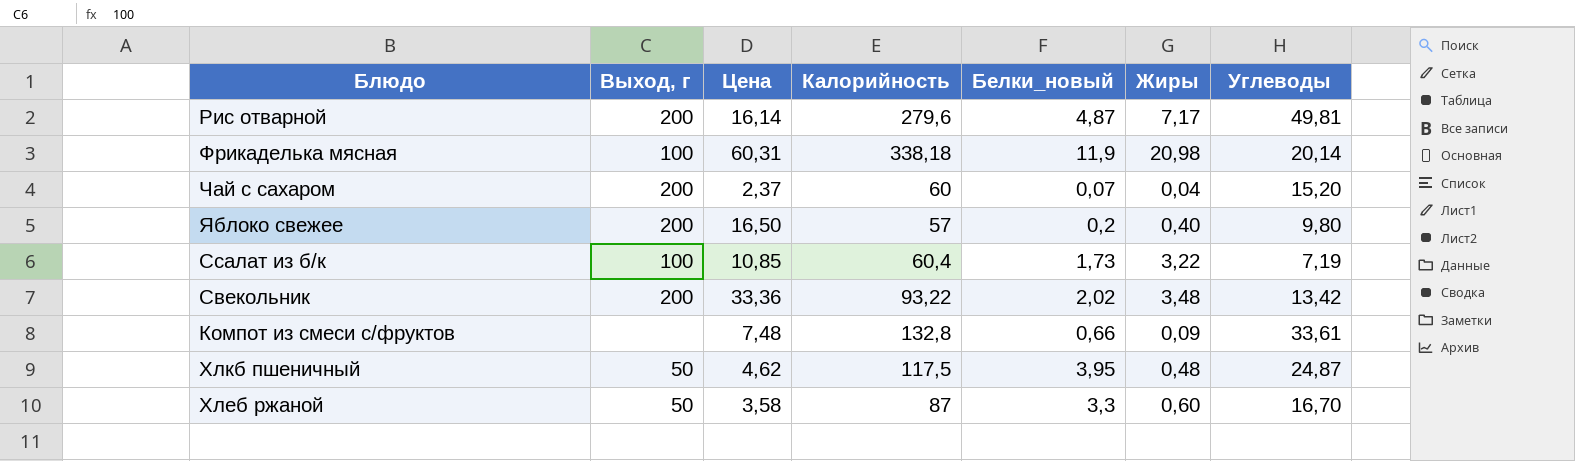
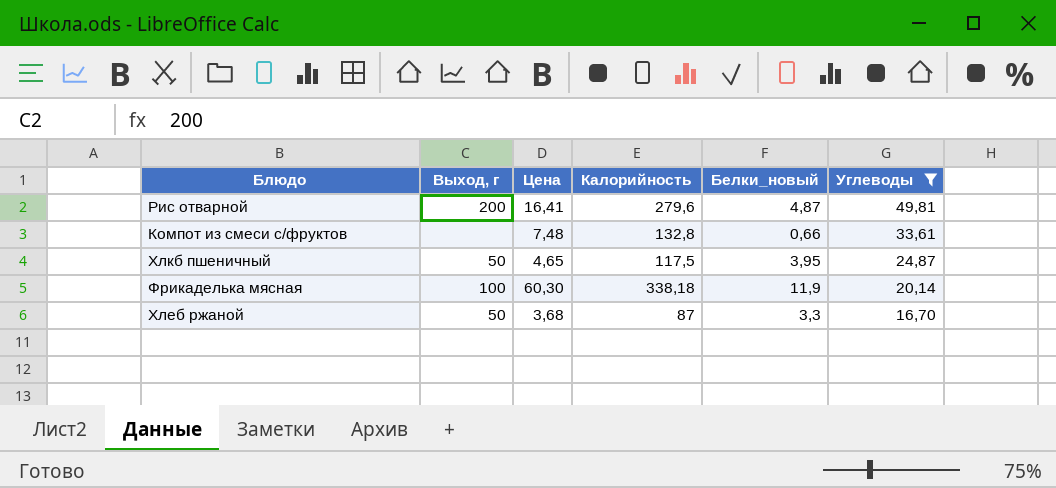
filter: none -> Углеводы >= 16,70
row order: none -> Углеводы descending
column Жиры | position: 6 -> none
Рис отварной | Цена: 16,14 -> 16,41
Хлкб пшеничный | Цена: 4,62 -> 4,65
Фрикаделька мясная | Цена: 60,31 -> 60,30
Хлеб ржаной | Цена: 3,58 -> 3,68

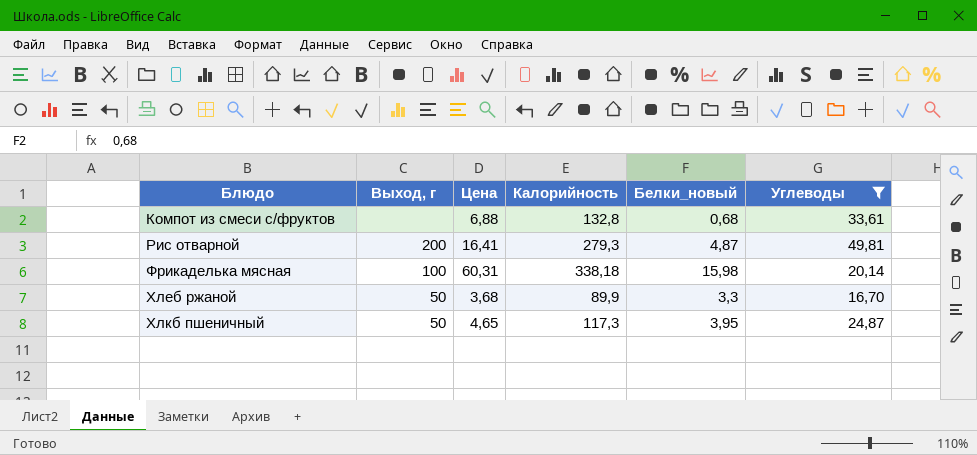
row order: Углеводы descending -> Блюдо ascending
Компот из смеси с/фруктов | Цена: 7,48 -> 6,88
Компот из смеси с/фруктов | Белки_новый: 0,66 -> 0,68
Рис отварной | Калорийность: 279,6 -> 279,3
Фрикаделька мясная | Цена: 60,30 -> 60,31
Фрикаделька мясная | Белки_новый: 11,9 -> 15,98
Хлеб ржаной | Калорийность: 87 -> 89,9
Хлкб пшеничный | Калорийность: 117,5 -> 117,3

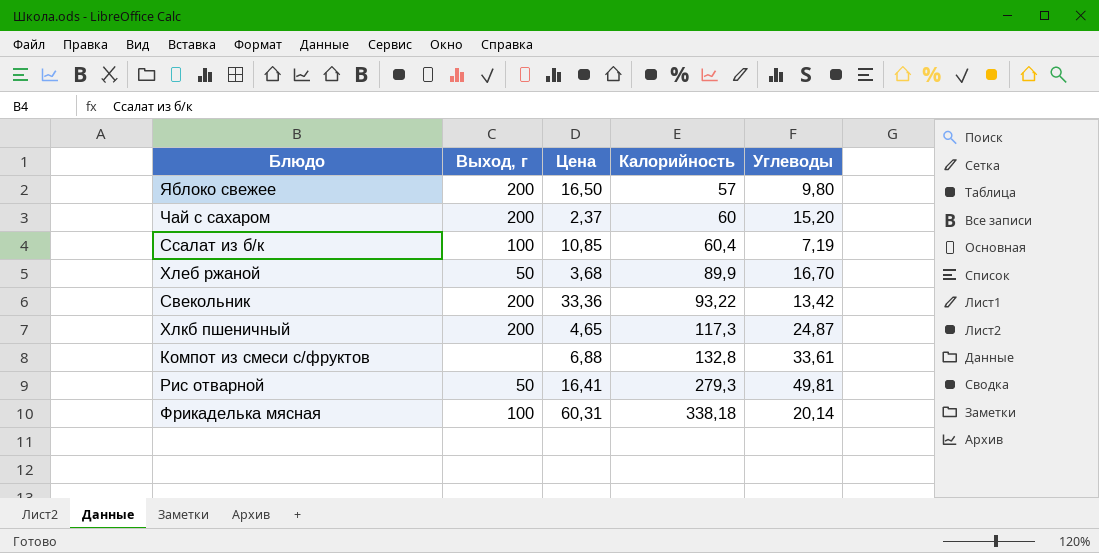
filter: Углеводы >= 16,70 -> none
row order: Блюдо ascending -> Калорийность ascending
column Белки_новый | position: 5 -> none
Хлкб пшеничный | Выход, г: 50 -> 200
Рис отварной | Выход, г: 200 -> 50

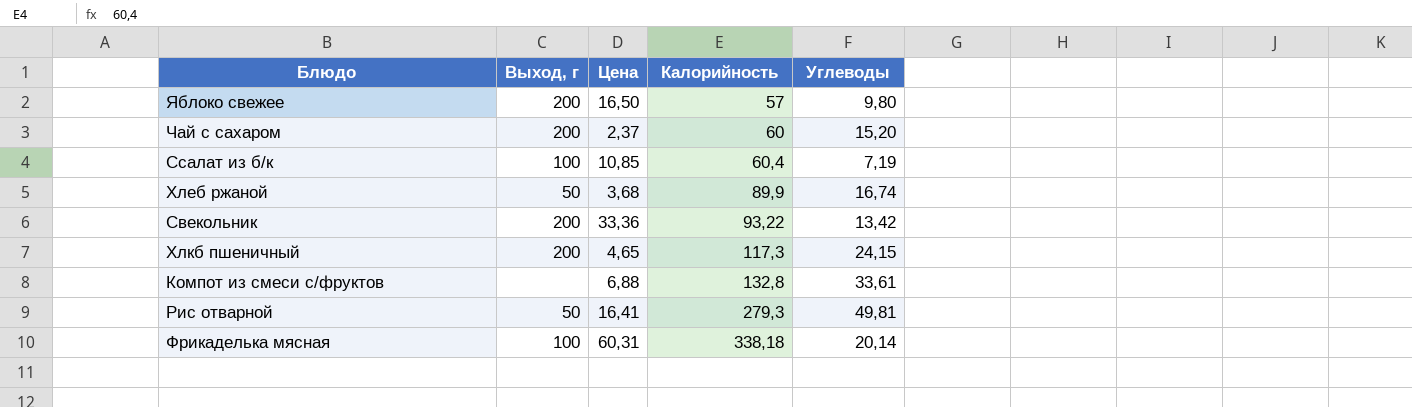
Хлеб ржаной | Углеводы: 16,70 -> 16,74
Хлкб пшеничный | Углеводы: 24,87 -> 24,15

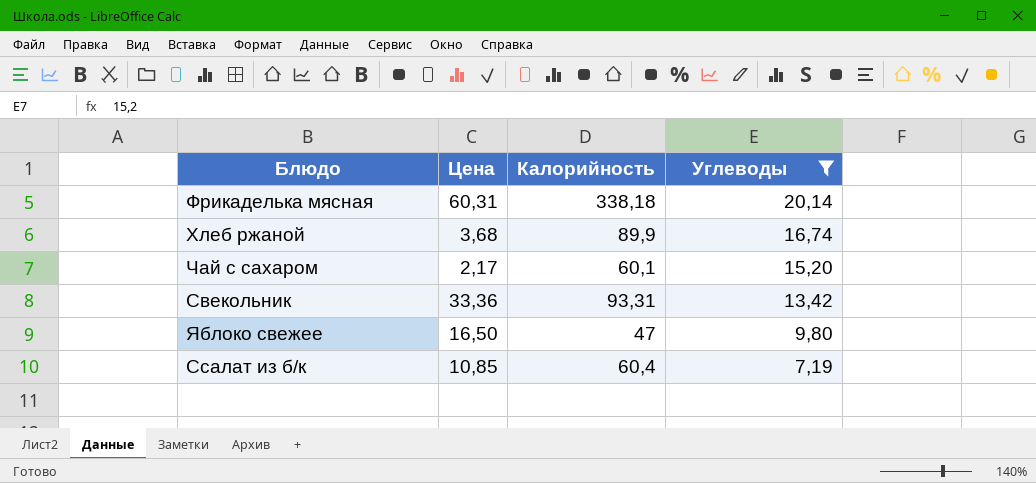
filter: none -> Углеводы <= 20,14
row order: Калорийность ascending -> Углеводы descending
column Выход, г | position: 2 -> none
Чай с сахаром | Цена: 2,37 -> 2,17
Чай с сахаром | Калорийность: 60 -> 60,1
Свекольник | Калорийность: 93,22 -> 93,31
Яблоко свежее | Калорийность: 57 -> 47

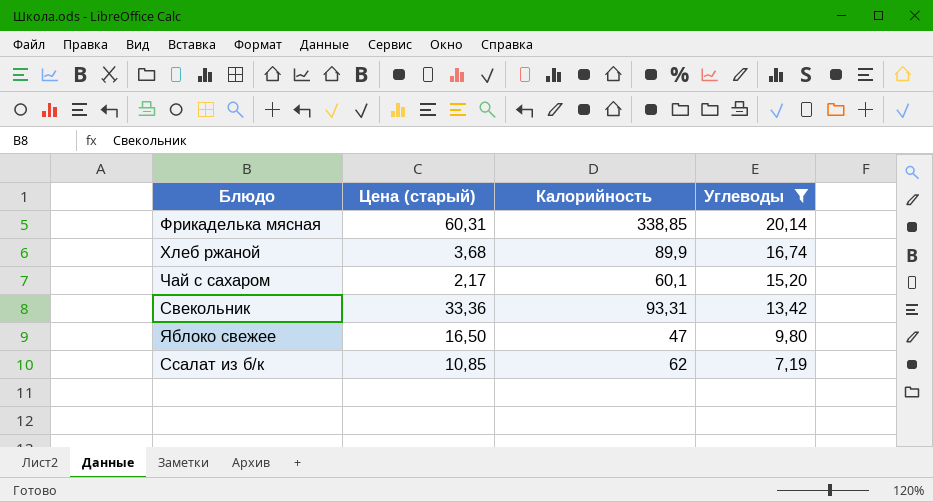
column name: Цена -> Цена (старый)
Фрикаделька мясная | Калорийность: 338,18 -> 338,85
Ссалат из б/к | Калорийность: 60,4 -> 62

